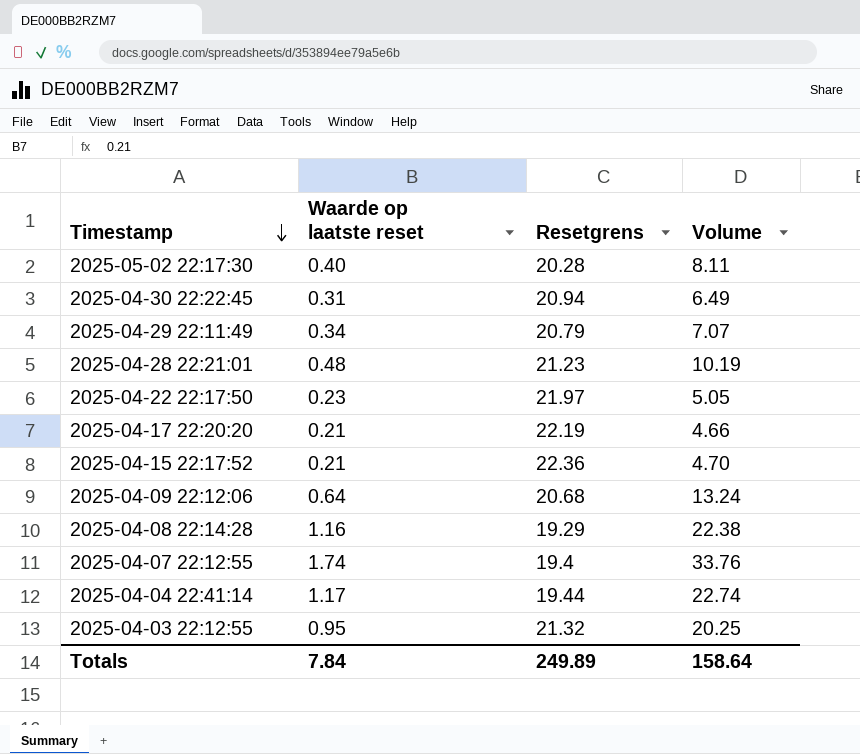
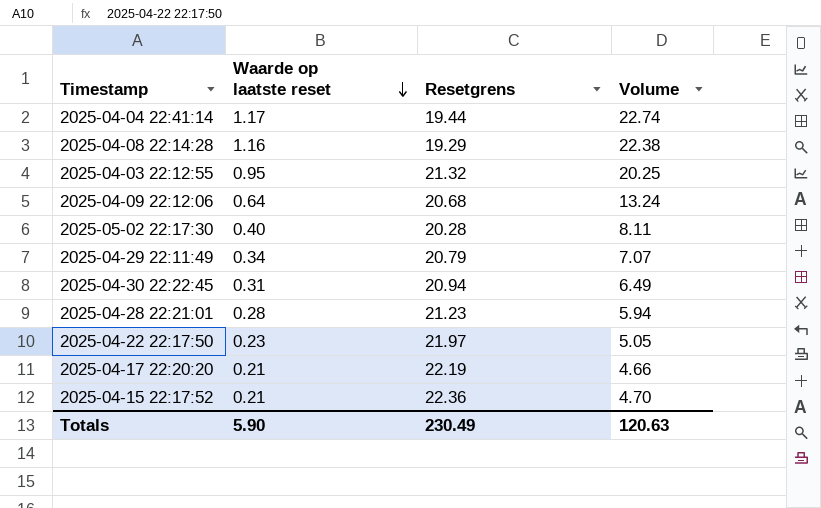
row order: Timestamp descending -> Waarde op laatste reset descending
row 2025-04-07 22:12:55: 1.74 | 19.4 | 33.76 -> none
2025-04-28 22:21:01 | Waarde op laatste reset: 0.48 -> 0.28
2025-04-28 22:21:01 | Volume: 10.19 -> 5.94
Totals | Waarde op laatste reset: 7.84 -> 5.90
Totals | Resetgrens: 249.89 -> 230.49
Totals | Volume: 158.64 -> 120.63

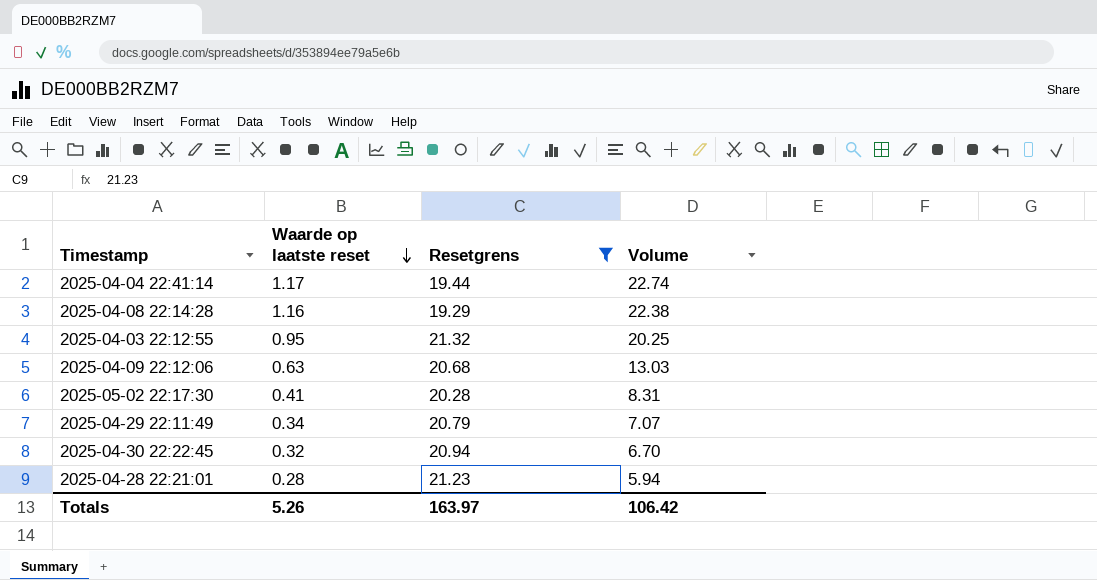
filter: none -> Resetgrens <= 21.32
2025-04-09 22:12:06 | Waarde op laatste reset: 0.64 -> 0.63
2025-04-09 22:12:06 | Volume: 13.24 -> 13.03
2025-05-02 22:17:30 | Waarde op laatste reset: 0.40 -> 0.41
2025-05-02 22:17:30 | Volume: 8.11 -> 8.31
2025-04-30 22:22:45 | Waarde op laatste reset: 0.31 -> 0.32
2025-04-30 22:22:45 | Volume: 6.49 -> 6.70
Totals | Waarde op laatste reset: 5.90 -> 5.26
Totals | Resetgrens: 230.49 -> 163.97
Totals | Volume: 120.63 -> 106.42

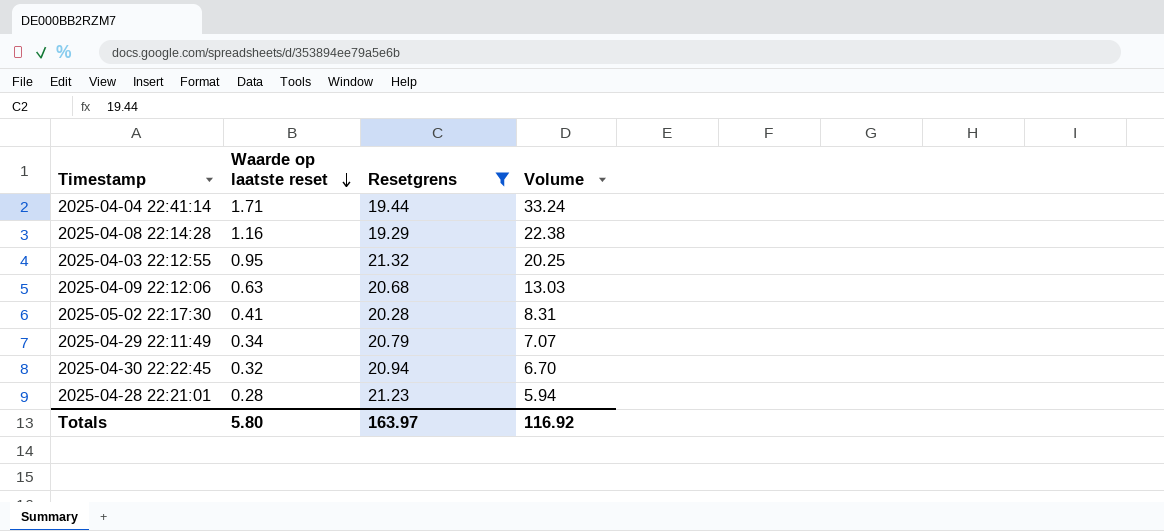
2025-04-04 22:41:14 | Waarde op laatste reset: 1.17 -> 1.71
2025-04-04 22:41:14 | Volume: 22.74 -> 33.24
Totals | Waarde op laatste reset: 5.26 -> 5.80
Totals | Volume: 106.42 -> 116.92

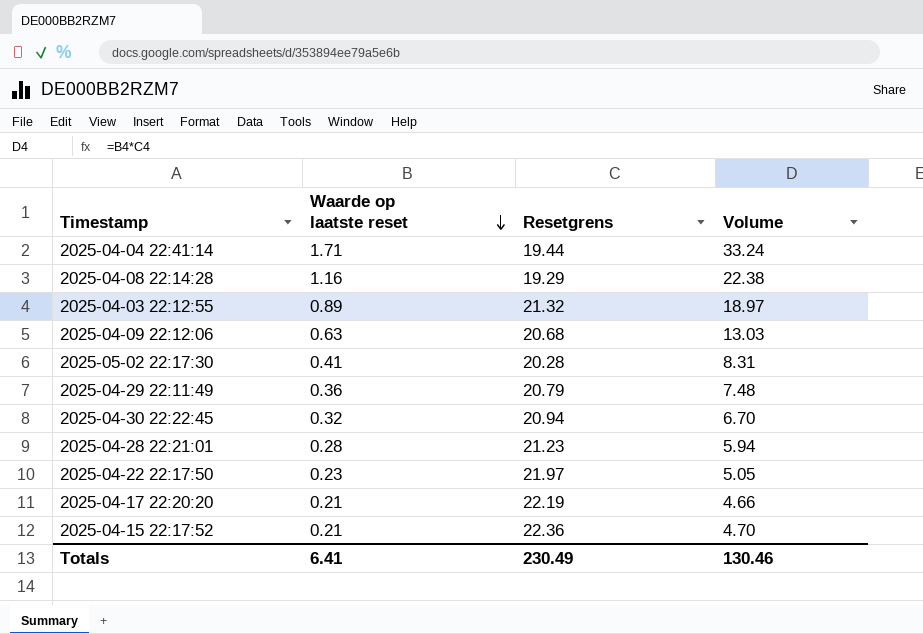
filter: Resetgrens <= 21.32 -> none
2025-04-03 22:12:55 | Waarde op laatste reset: 0.95 -> 0.89
2025-04-03 22:12:55 | Volume: 20.25 -> 18.97
2025-04-29 22:11:49 | Waarde op laatste reset: 0.34 -> 0.36
2025-04-29 22:11:49 | Volume: 7.07 -> 7.48
Totals | Waarde op laatste reset: 5.80 -> 6.41
Totals | Resetgrens: 163.97 -> 230.49
Totals | Volume: 116.92 -> 130.46

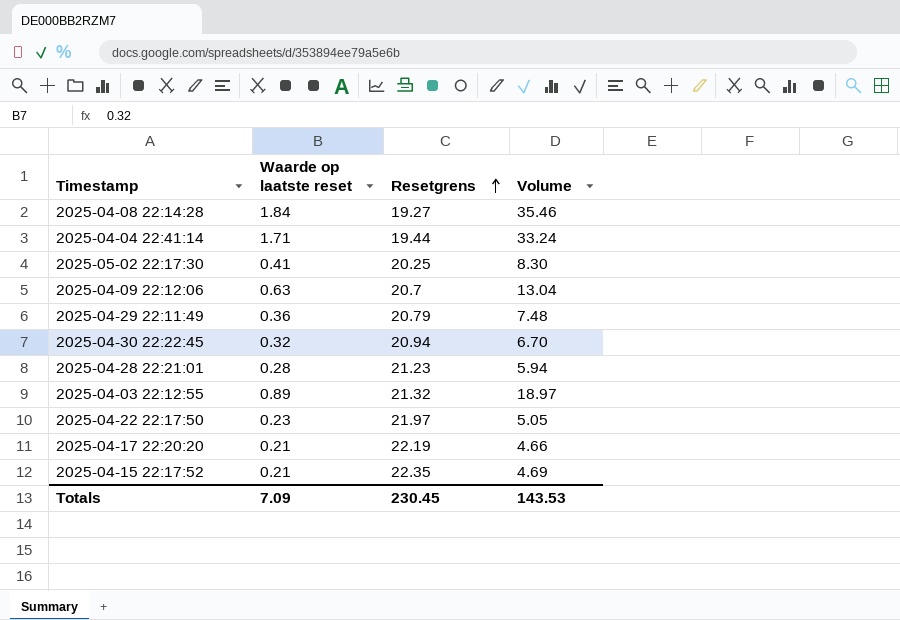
row order: Waarde op laatste reset descending -> Resetgrens ascending
2025-04-08 22:14:28 | Waarde op laatste reset: 1.16 -> 1.84
2025-04-08 22:14:28 | Resetgrens: 19.29 -> 19.27
2025-04-08 22:14:28 | Volume: 22.38 -> 35.46
2025-05-02 22:17:30 | Resetgrens: 20.28 -> 20.25
2025-05-02 22:17:30 | Volume: 8.31 -> 8.30
2025-04-09 22:12:06 | Resetgrens: 20.68 -> 20.7
2025-04-09 22:12:06 | Volume: 13.03 -> 13.04
2025-04-15 22:17:52 | Resetgrens: 22.36 -> 22.35
2025-04-15 22:17:52 | Volume: 4.70 -> 4.69
Totals | Waarde op laatste reset: 6.41 -> 7.09
Totals | Resetgrens: 230.49 -> 230.45
Totals | Volume: 130.46 -> 143.53

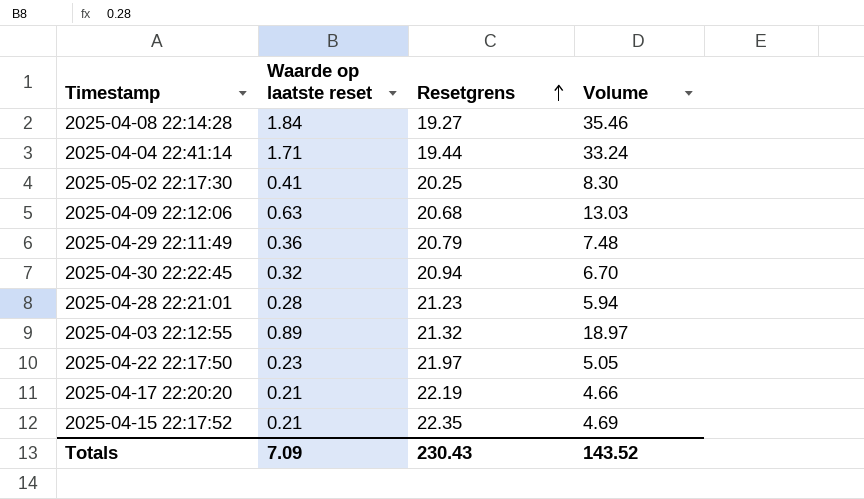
2025-04-09 22:12:06 | Resetgrens: 20.7 -> 20.68
2025-04-09 22:12:06 | Volume: 13.04 -> 13.03
Totals | Resetgrens: 230.45 -> 230.43
Totals | Volume: 143.53 -> 143.52

